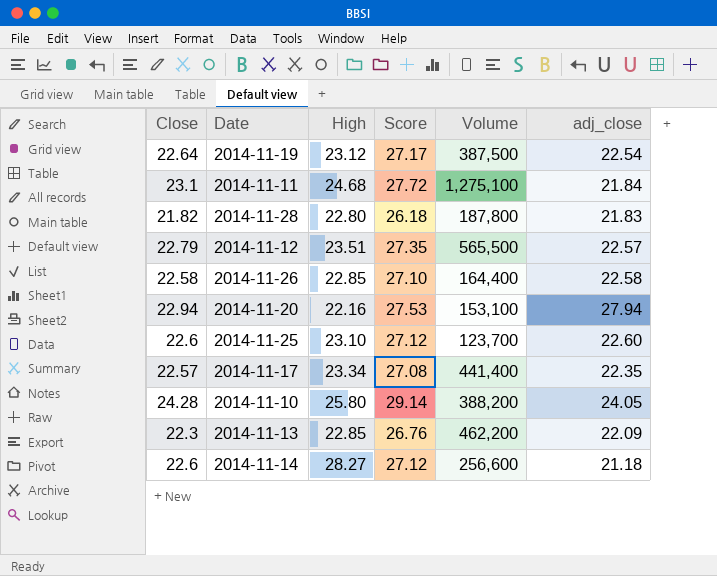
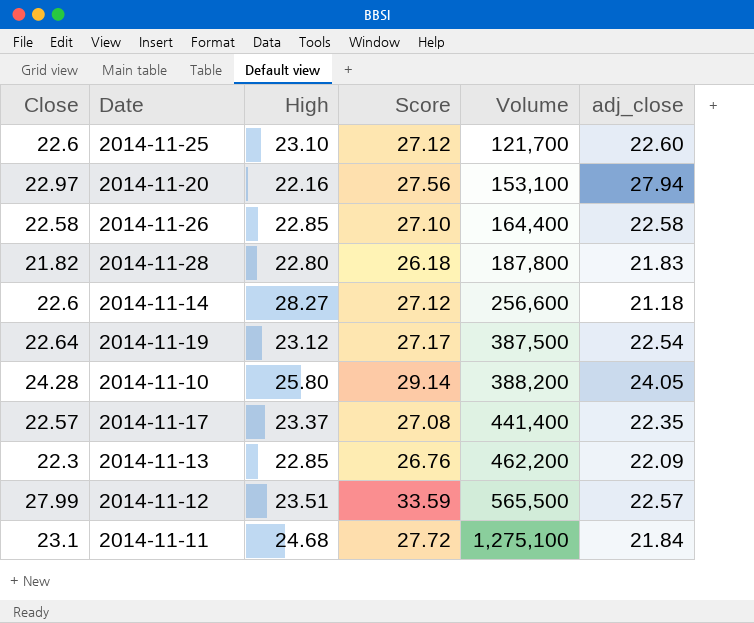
row order: none -> Volume ascending
2014-11-25 | Volume: 123,700 -> 121,700
2014-11-20 | Close: 22.94 -> 22.97
2014-11-20 | Score: 27.53 -> 27.56
2014-11-17 | High: 23.34 -> 23.37
2014-11-12 | Close: 22.79 -> 27.99
2014-11-12 | Score: 27.35 -> 33.59

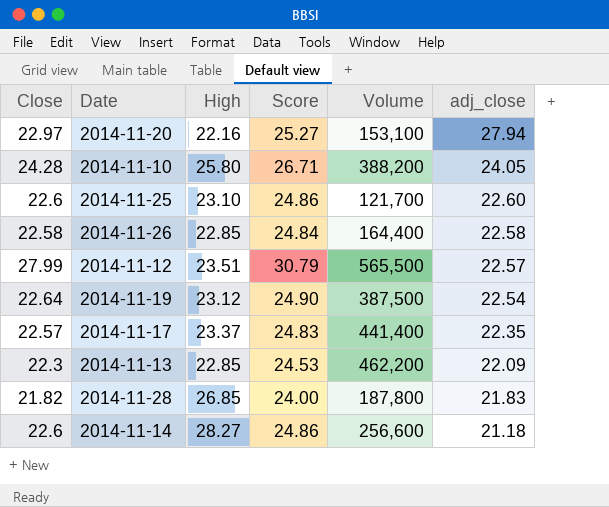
row order: Volume ascending -> adj_close descending
column Score | formula: [Close] * 1.2 -> [Close] * 1.1
row 2014-11-11: 23.1 | 24.68 | 27.72 | 1,275,100 | 21.84 -> none
2014-11-28 | High: 22.80 -> 26.85

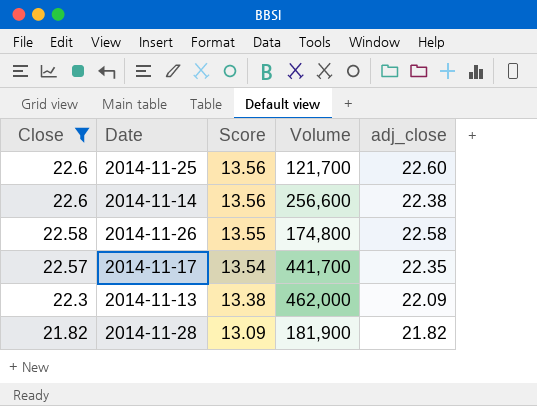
filter: none -> Close <= 22.6
row order: adj_close descending -> Close descending
column High | position: 3 -> none
column Score | formula: [Close] * 1.1 -> [Close] * 0.6
2014-11-14 | adj_close: 21.18 -> 22.38
2014-11-26 | Volume: 164,400 -> 174,800
2014-11-17 | Volume: 441,400 -> 441,700
2014-11-13 | Volume: 462,200 -> 462,000
2014-11-28 | Volume: 187,800 -> 181,900
2014-11-28 | adj_close: 21.83 -> 21.82

